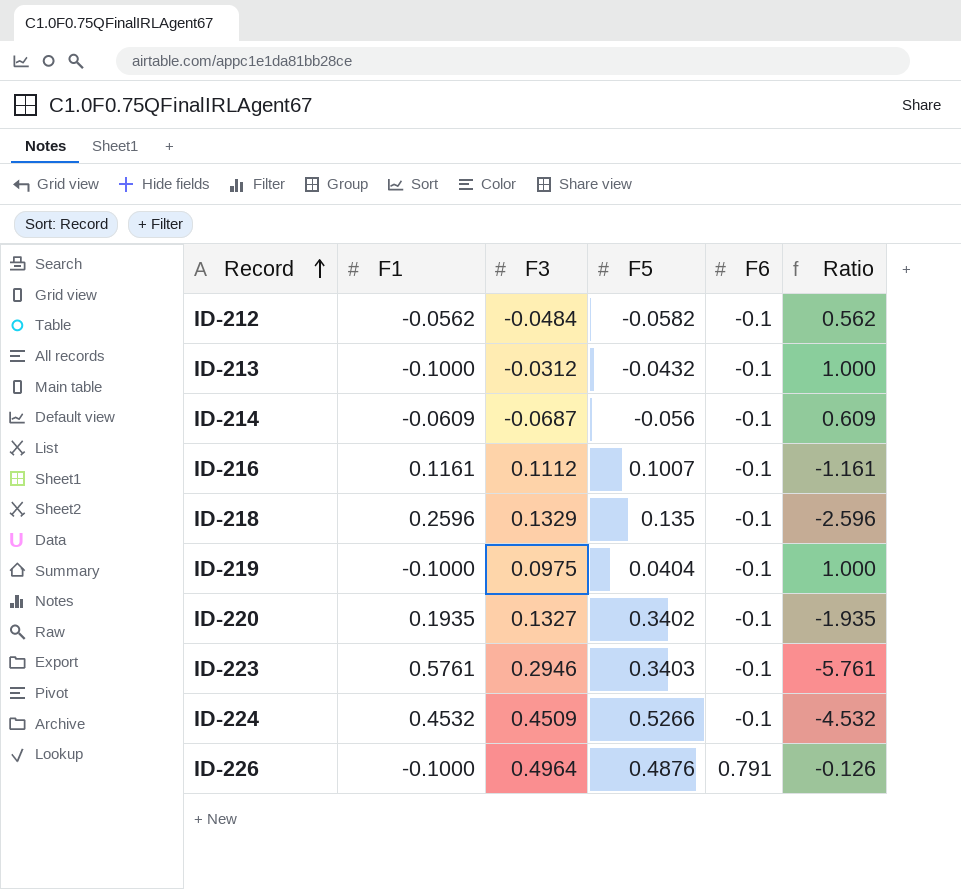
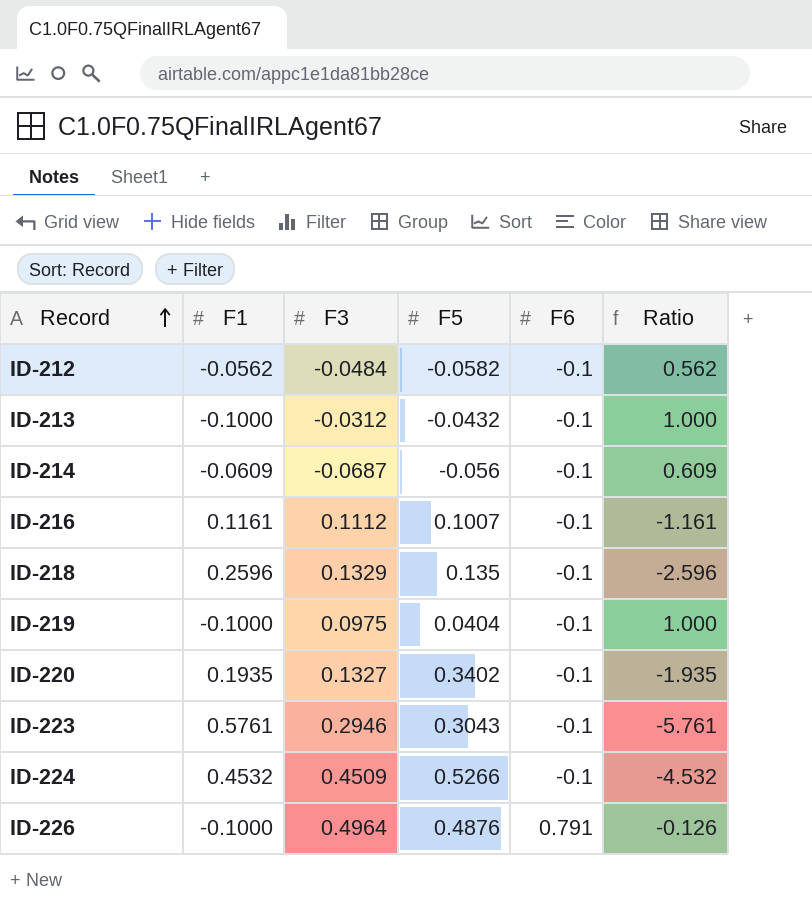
ID-223 | F5: 0.3403 -> 0.3043

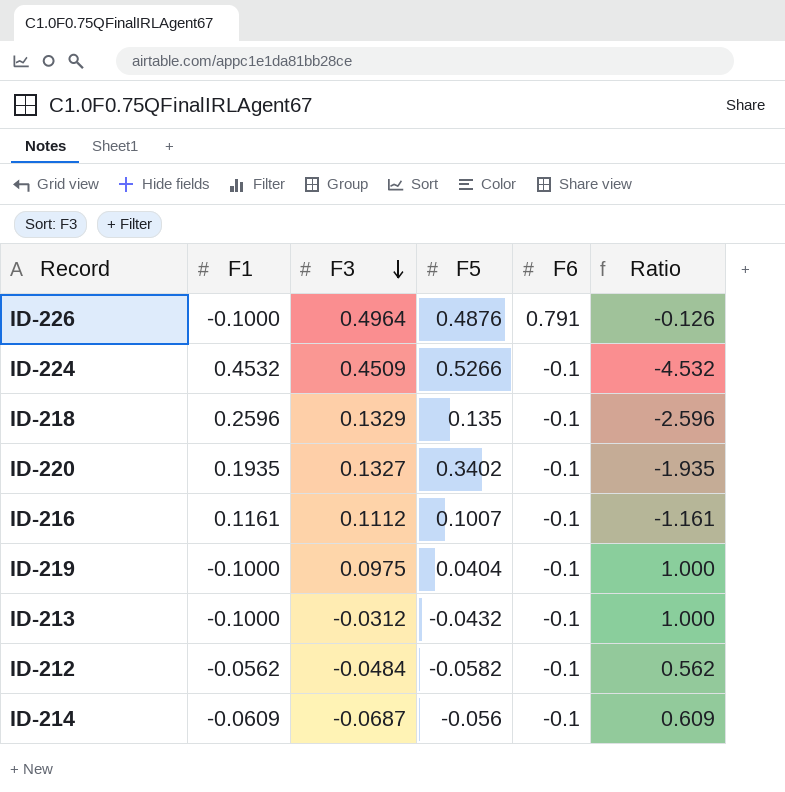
row order: Record ascending -> F3 descending
row ID-223: 0.5761 | 0.2946 | 0.3043 | -0.1 | -5.761 -> none

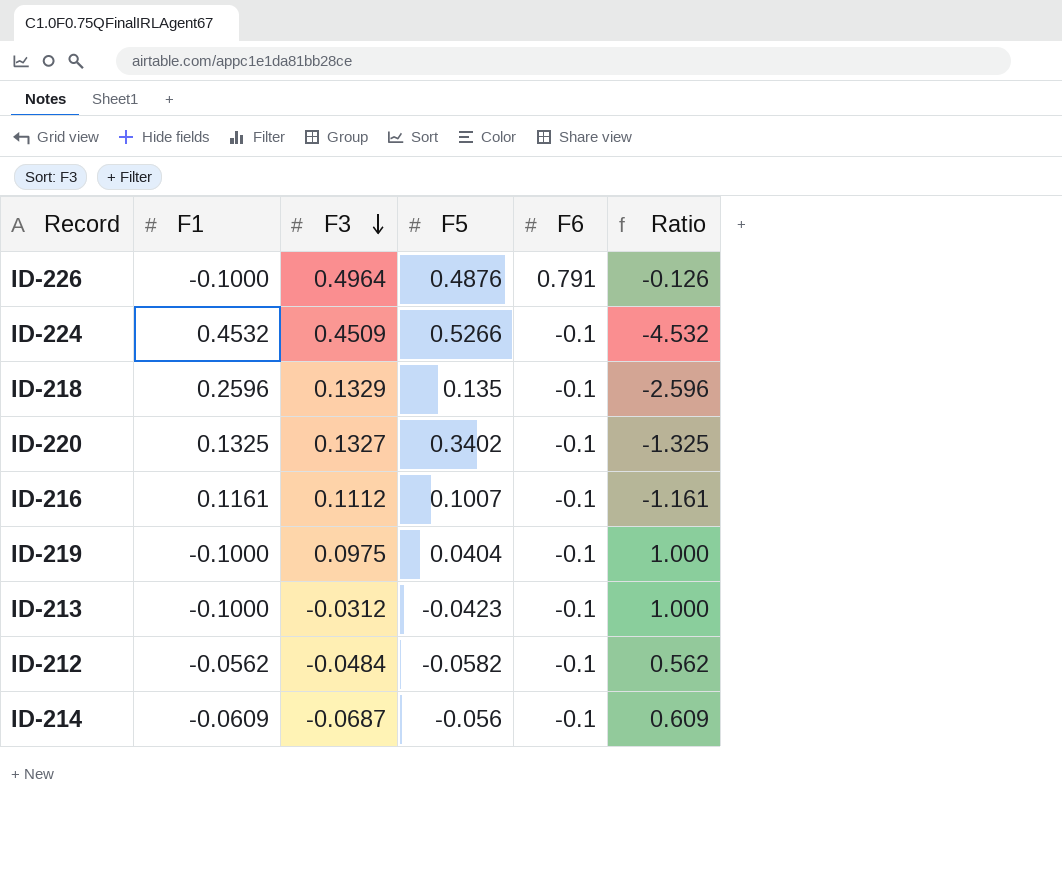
ID-220 | F1: 0.1935 -> 0.1325
ID-220 | Ratio: -1.935 -> -1.325
ID-213 | F5: -0.0432 -> -0.0423

